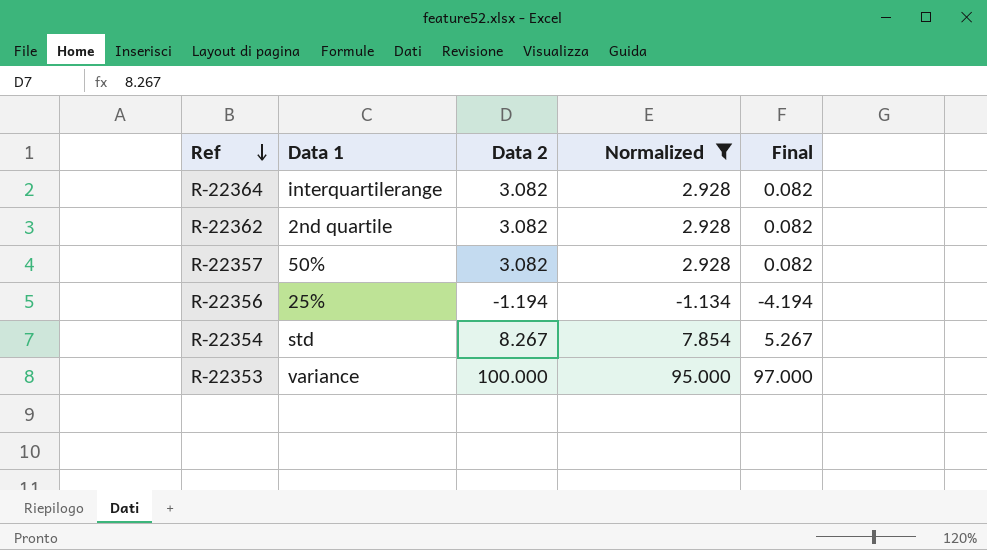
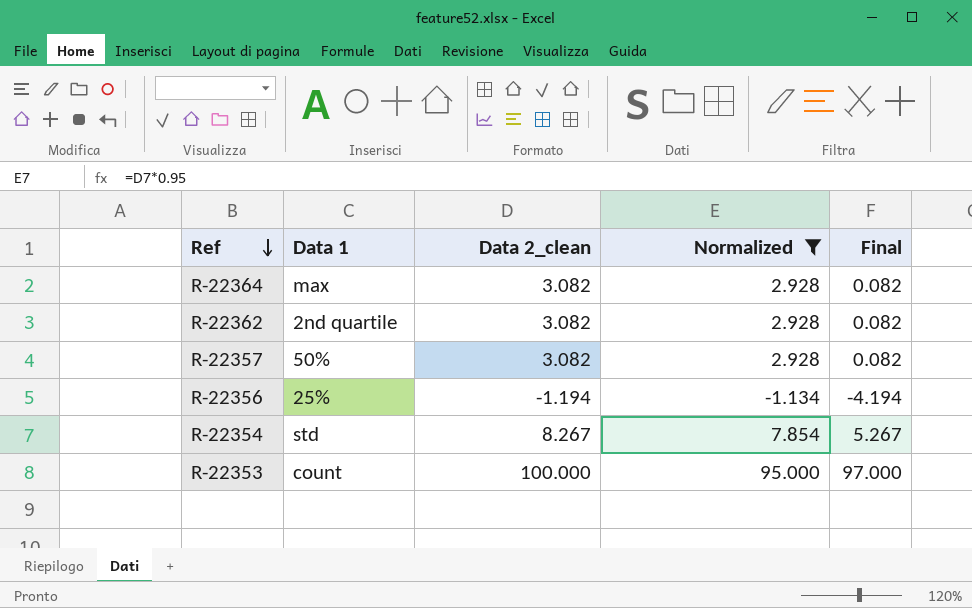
column name: Data 2 -> Data 2_clean
R-22364 | Data 1: interquartilerange -> max
R-22353 | Data 1: variance -> count

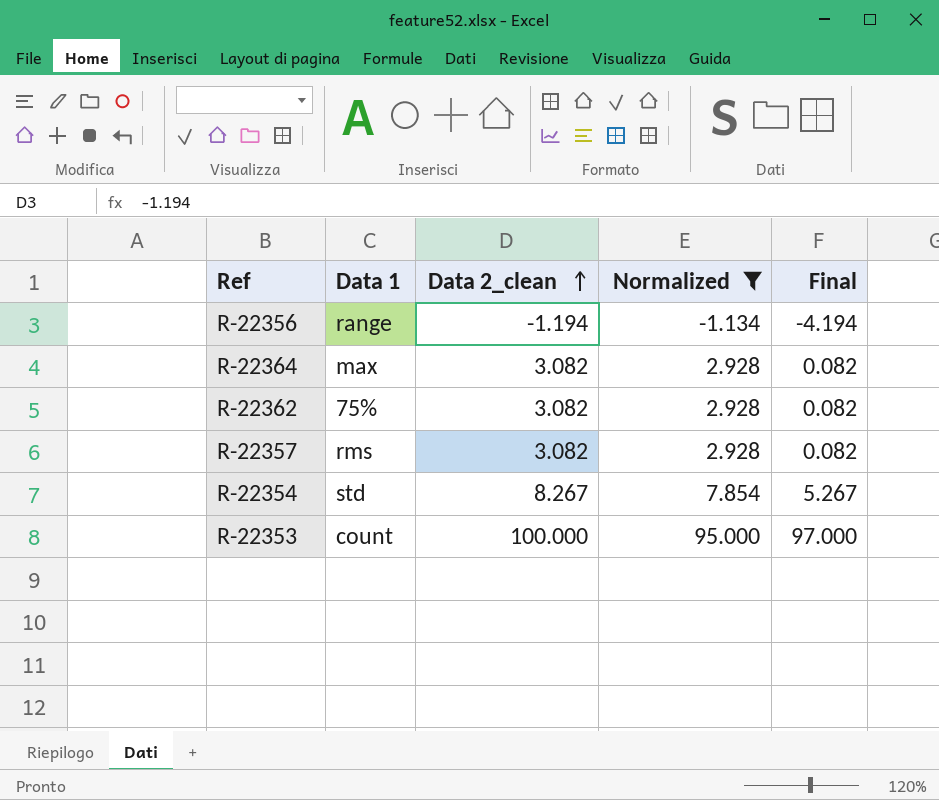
row order: Ref descending -> Data 2_clean ascending
R-22356 | Data 1: 25% -> range
R-22362 | Data 1: 2nd quartile -> 75%
R-22357 | Data 1: 50% -> rms

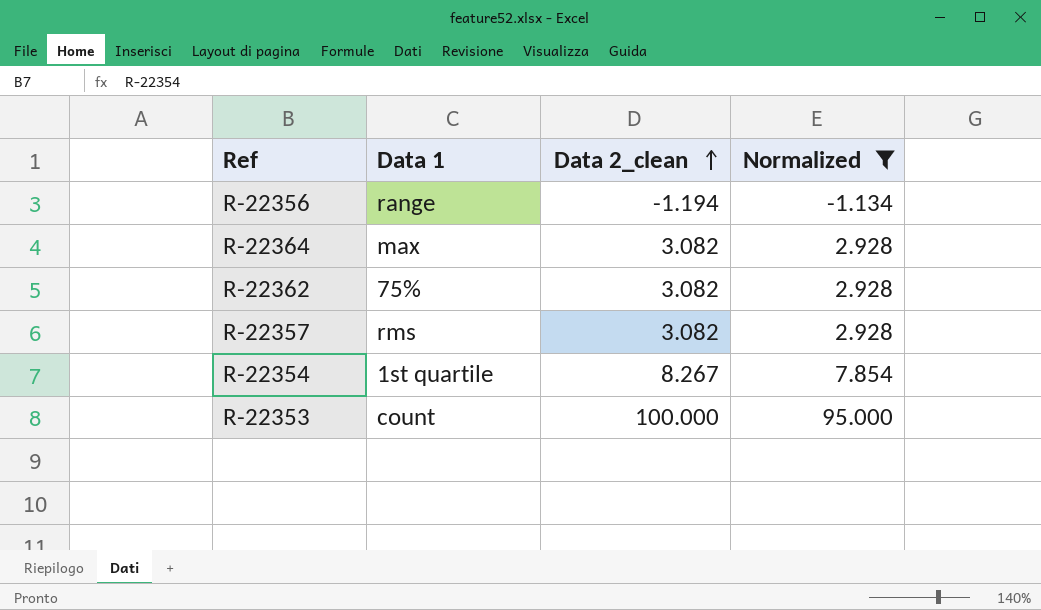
column Final | formula: [Data 2_clean] - 3 -> none
R-22354 | Data 1: std -> 1st quartile

